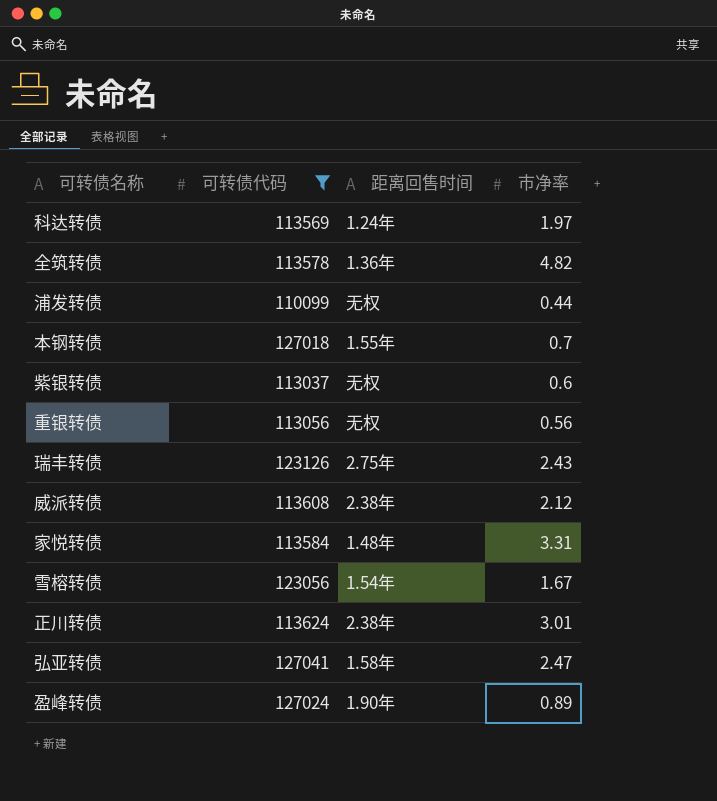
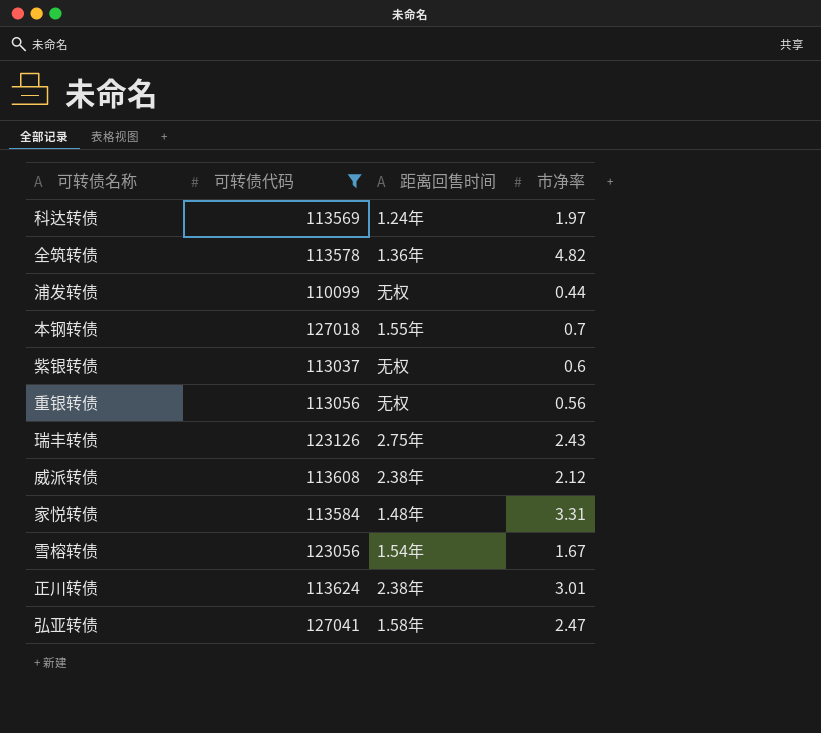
row 盈峰转债: 127024 | 1.90年 | 0.89 -> none

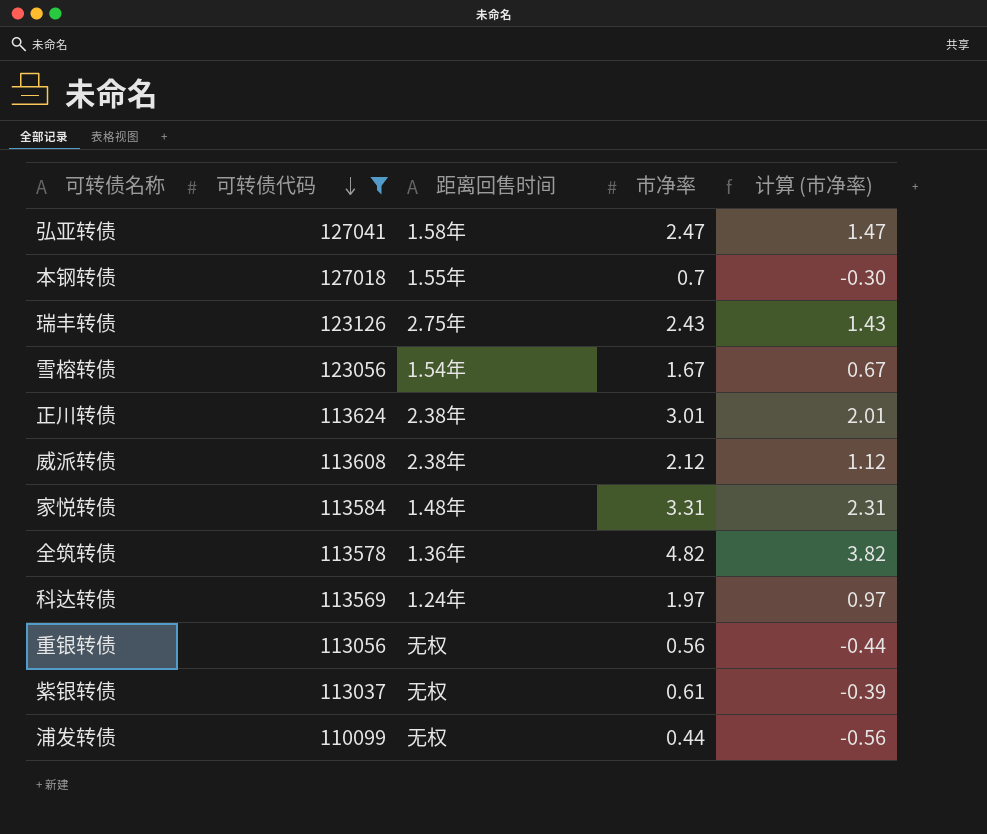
row order: none -> 可转债代码 descending
column 计算 (市净率) | formula: none -> [市净率] - 1
紫银转债 | 市净率: 0.6 -> 0.61

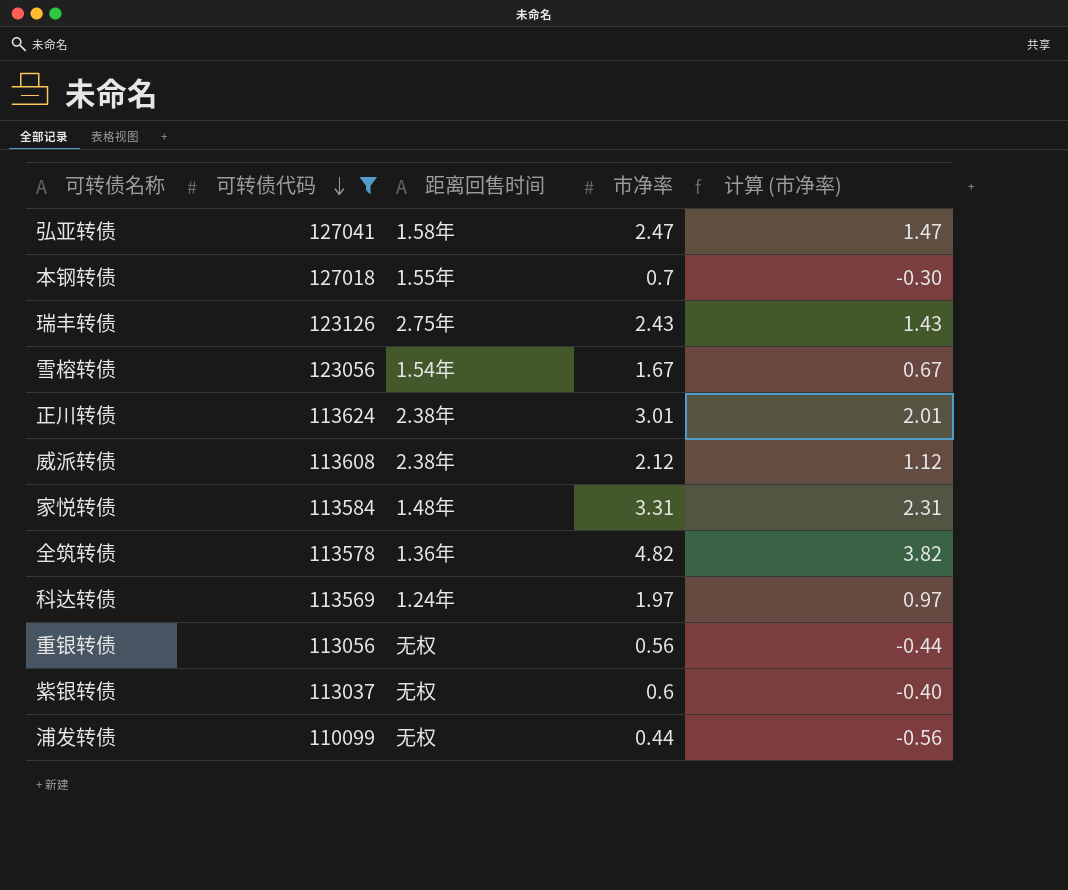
紫银转债 | 市净率: 0.61 -> 0.6
紫银转债 | 计算 (市净率): -0.39 -> -0.40

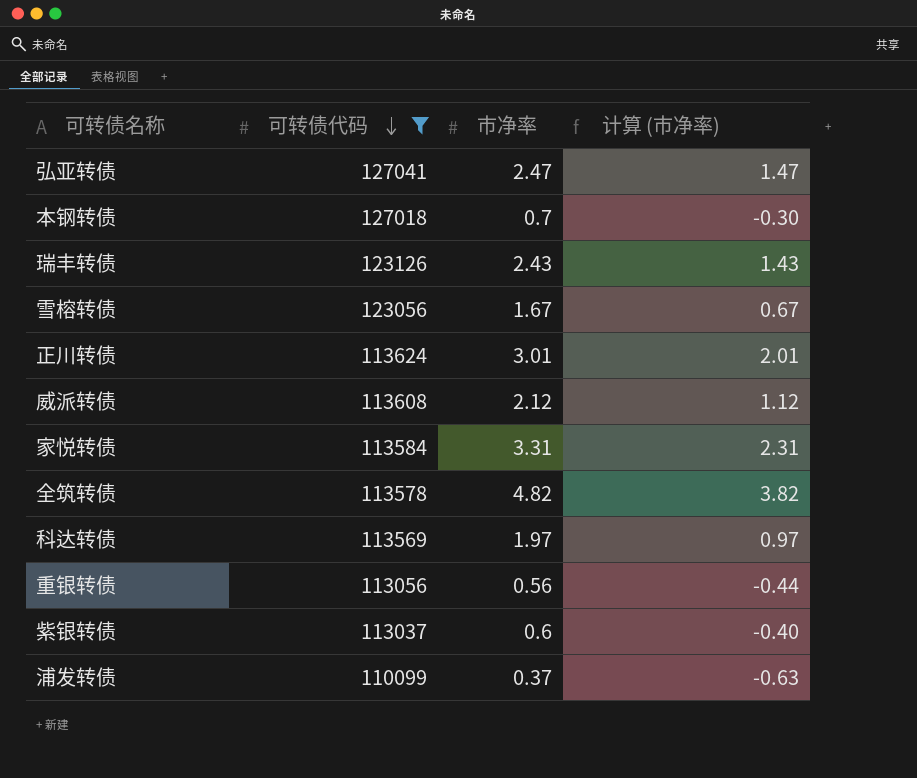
column 距离回售时间 | position: 3 -> none
浦发转债 | 市净率: 0.44 -> 0.37
浦发转债 | 计算 (市净率): -0.56 -> -0.63

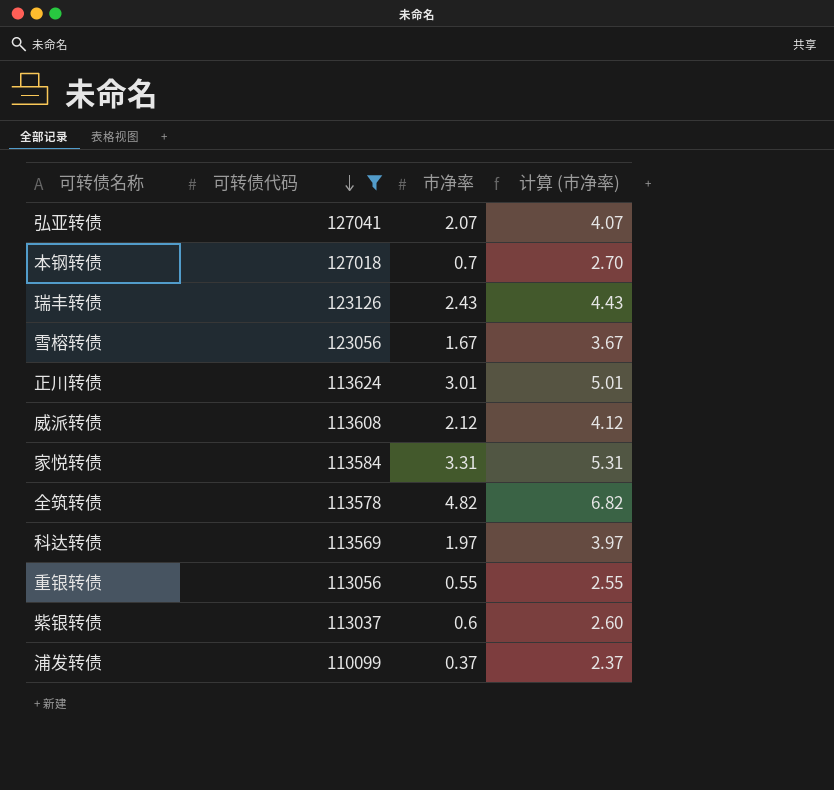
column 计算 (市净率) | formula: [市净率] - 1 -> [市净率] + 2
弘亚转债 | 市净率: 2.47 -> 2.07
重银转债 | 市净率: 0.56 -> 0.55

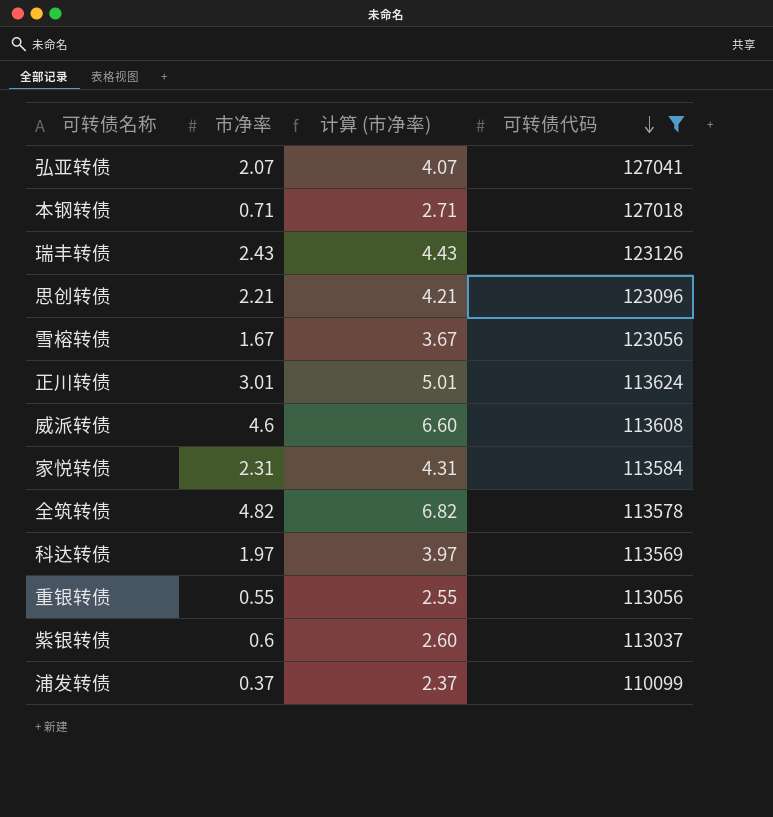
column 可转债代码 | position: 2 -> 4
本钢转债 | 市净率: 0.7 -> 0.71
本钢转债 | 计算 (市净率): 2.70 -> 2.71
row 思创转债: none -> 2.21 | 4.21 | 123096
威派转债 | 市净率: 2.12 -> 4.6
威派转债 | 计算 (市净率): 4.12 -> 6.60
家悦转债 | 市净率: 3.31 -> 2.31
家悦转债 | 计算 (市净率): 5.31 -> 4.31

